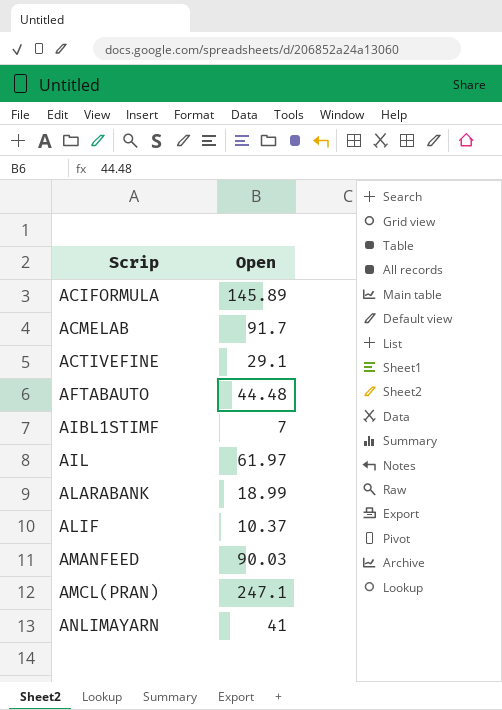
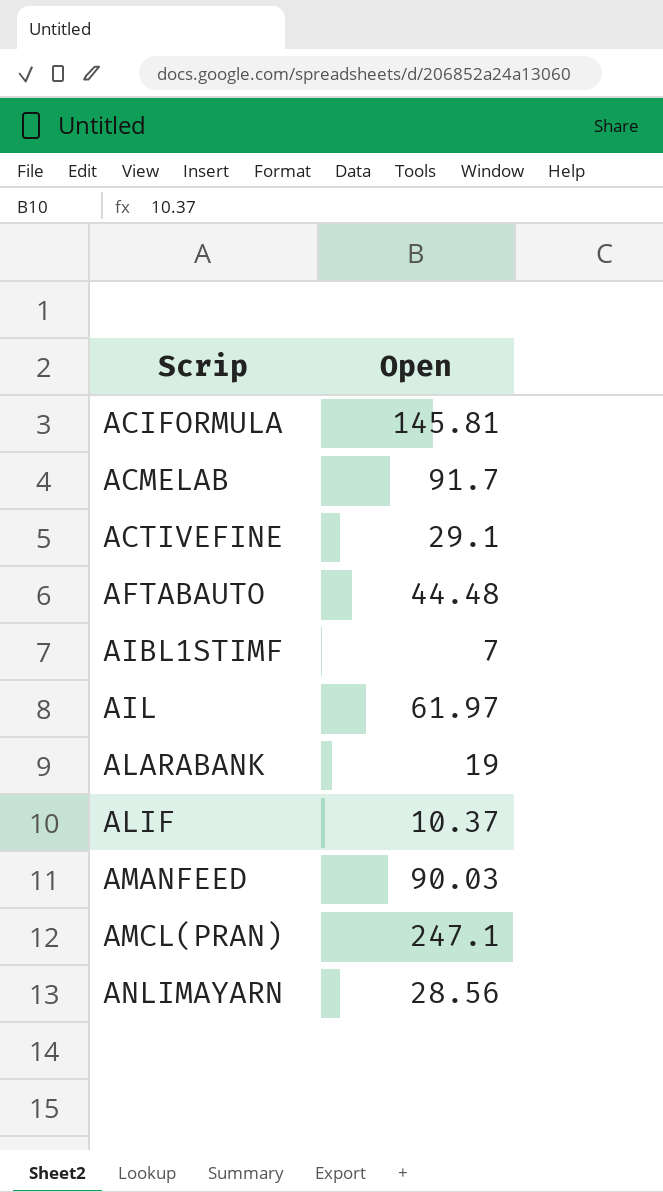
ACIFORMULA | Open: 145.89 -> 145.81
ALARABANK | Open: 18.99 -> 19
ANLIMAYARN | Open: 41 -> 28.56

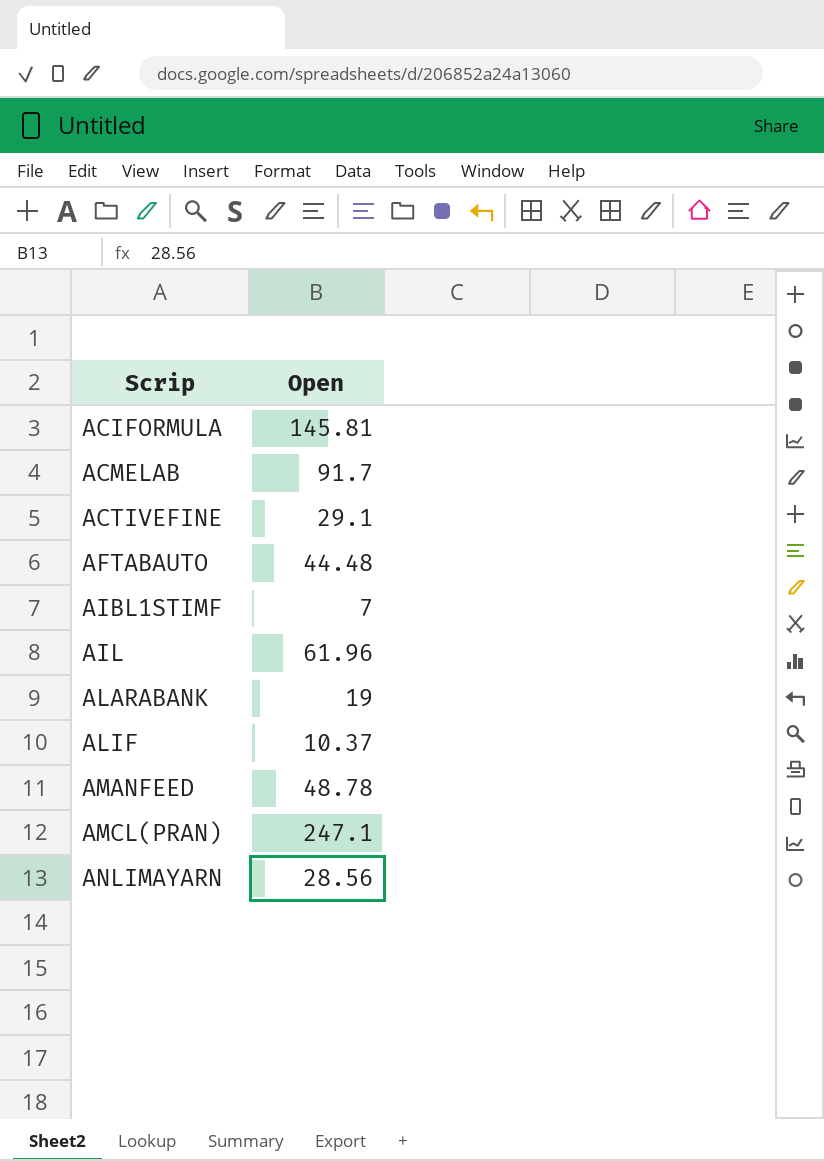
AIL | Open: 61.97 -> 61.96
AMANFEED | Open: 90.03 -> 48.78

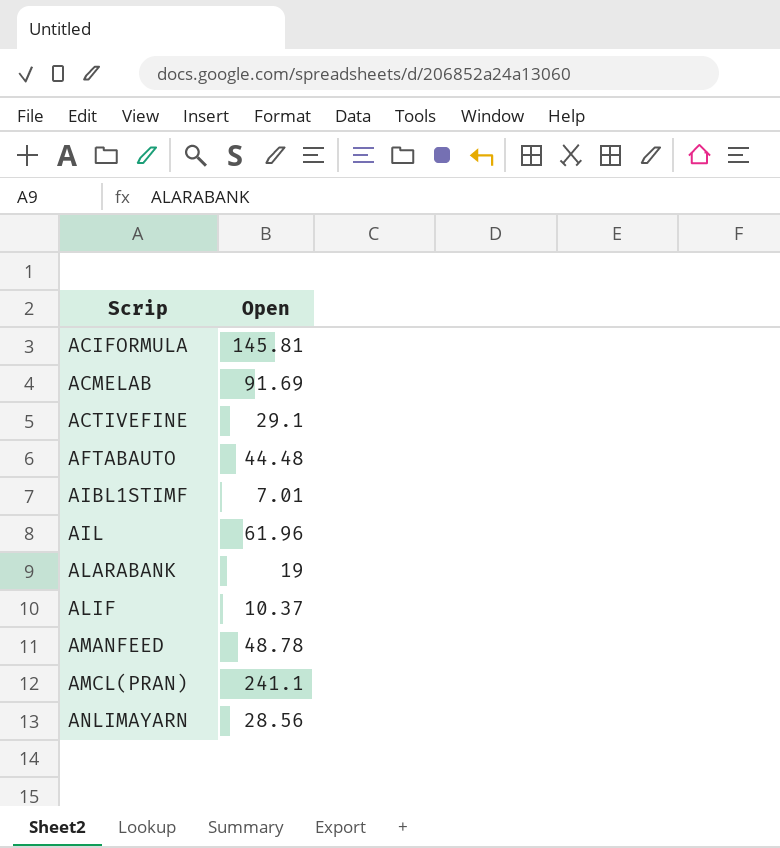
ACMELAB | Open: 91.7 -> 91.69
AIBL1STIMF | Open: 7 -> 7.01
AMCL(PRAN) | Open: 247.1 -> 241.1

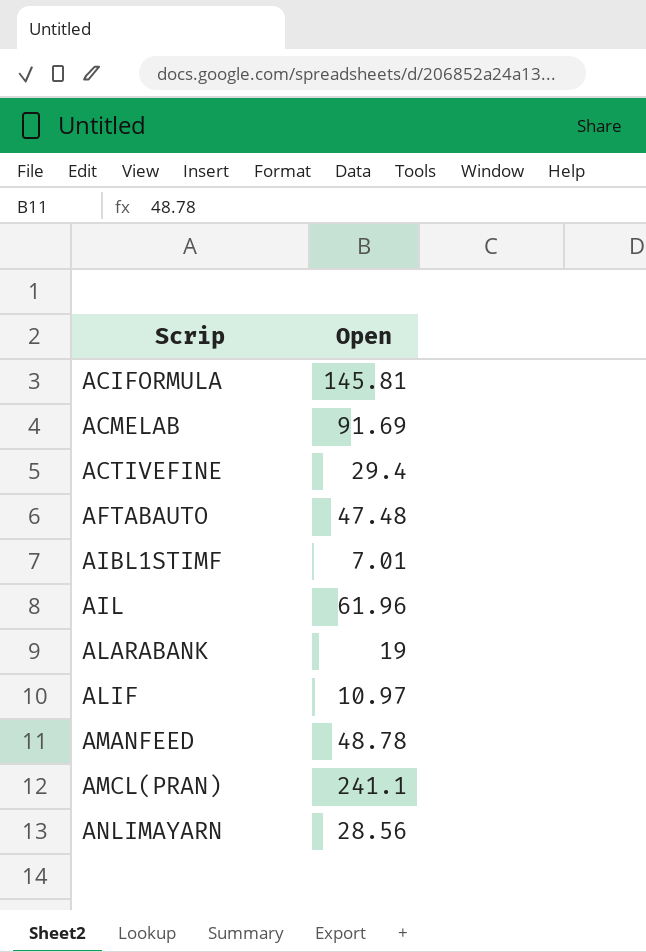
ACTIVEFINE | Open: 29.1 -> 29.4
AFTABAUTO | Open: 44.48 -> 47.48
ALIF | Open: 10.37 -> 10.97

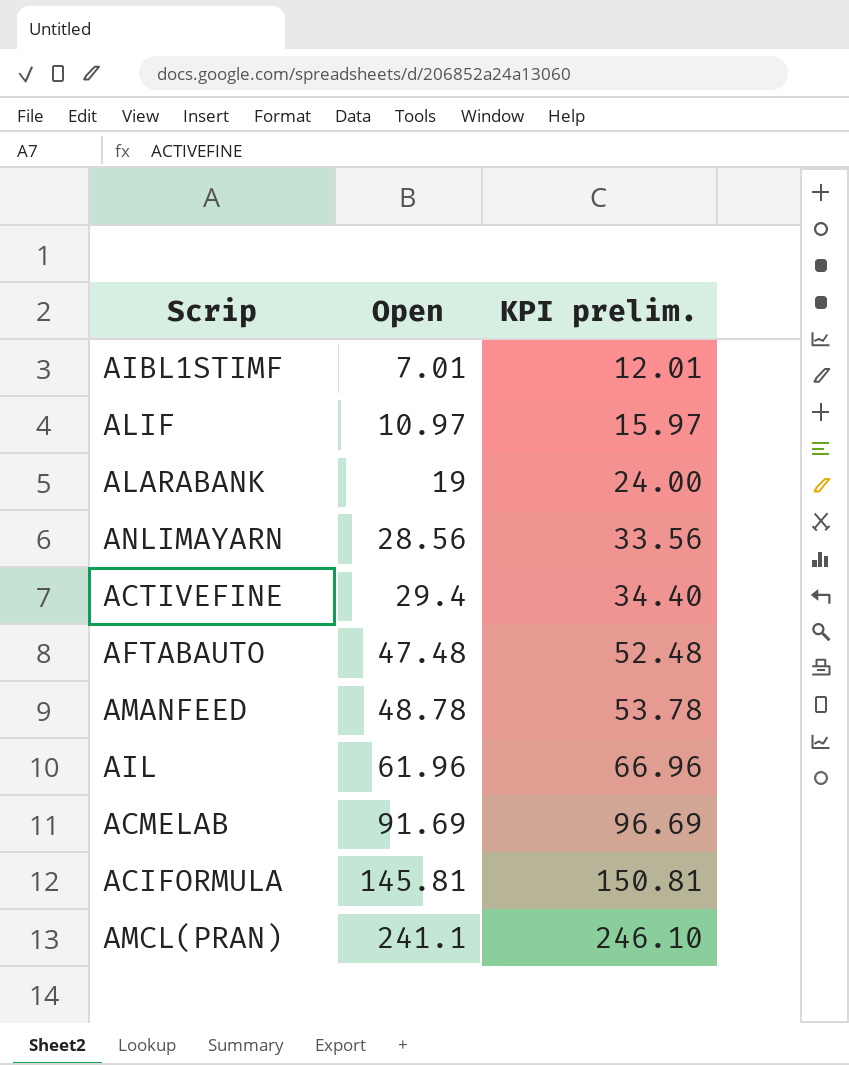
row order: Scrip ascending -> Open ascending
column KPI prelim. | formula: none -> [Open] + 5

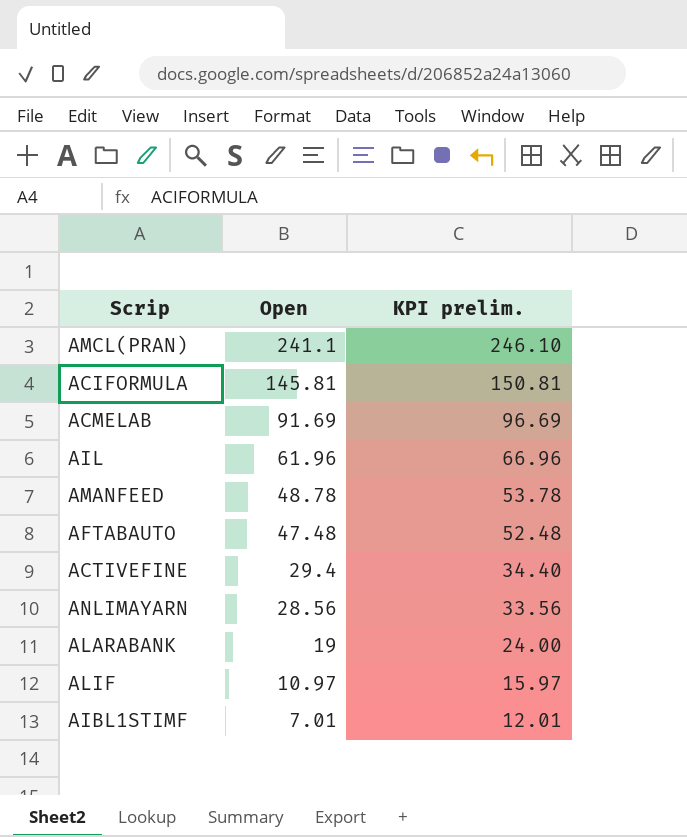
row order: Open ascending -> Open descending

